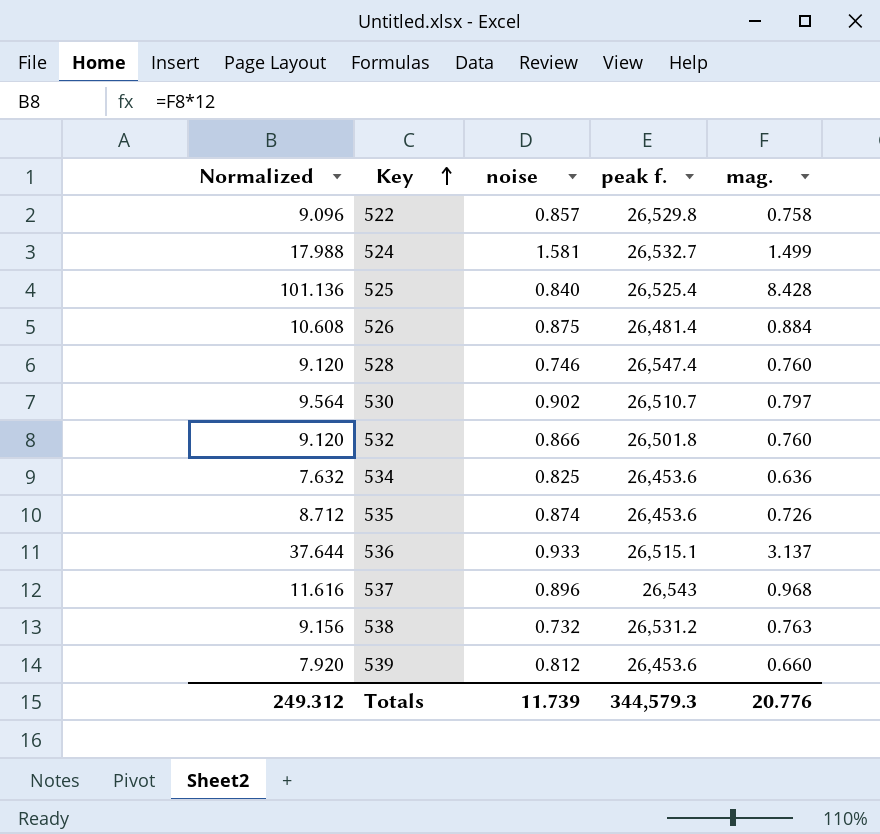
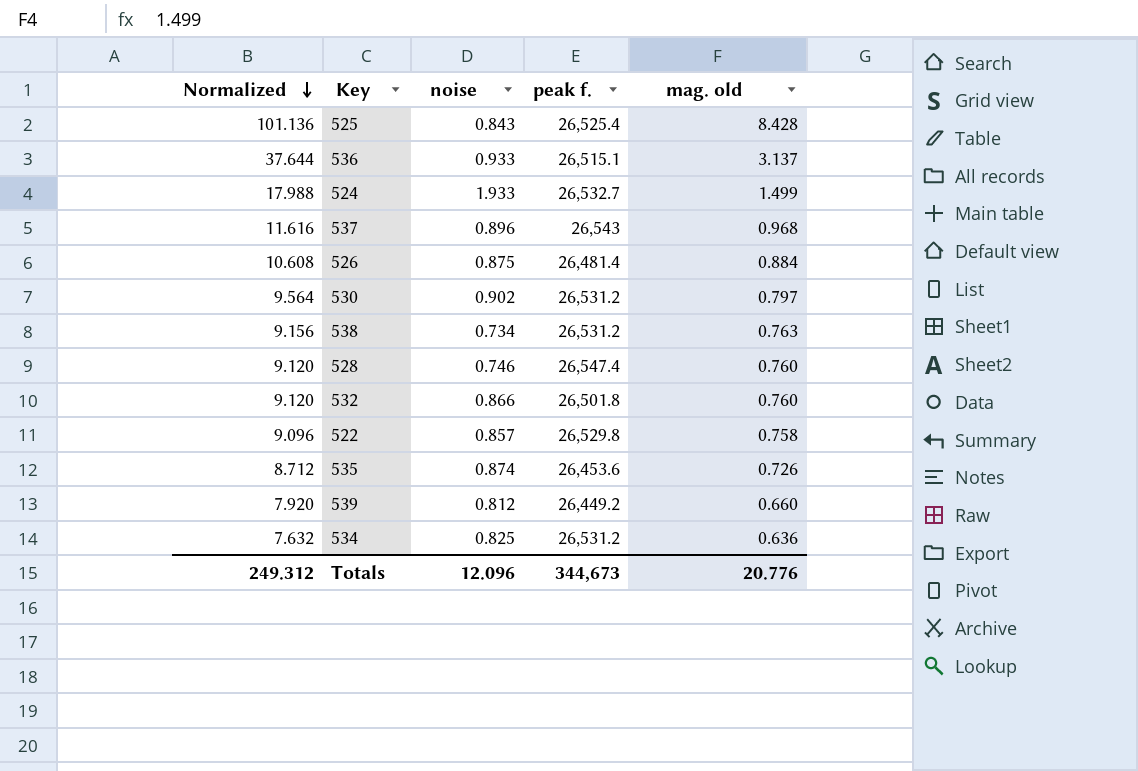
row order: Key ascending -> Normalized descending
column name: mag. -> mag. old
525 | noise: 0.840 -> 0.843
524 | noise: 1.581 -> 1.933
530 | peak f.: 26,510.7 -> 26,531.2
538 | noise: 0.732 -> 0.734
539 | peak f.: 26,453.6 -> 26,449.2
534 | peak f.: 26,453.6 -> 26,531.2
Totals | noise: 11.739 -> 12.096
Totals | peak f.: 344,579.3 -> 344,673

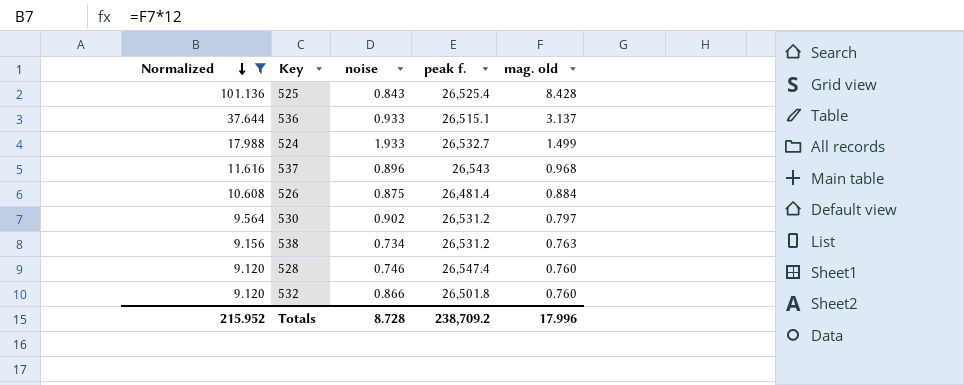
filter: none -> Normalized >= 9.120
Totals | Normalized: 249.312 -> 215.952
Totals | noise: 12.096 -> 8.728
Totals | peak f.: 344,673 -> 238,709.2
Totals | mag. old: 20.776 -> 17.996

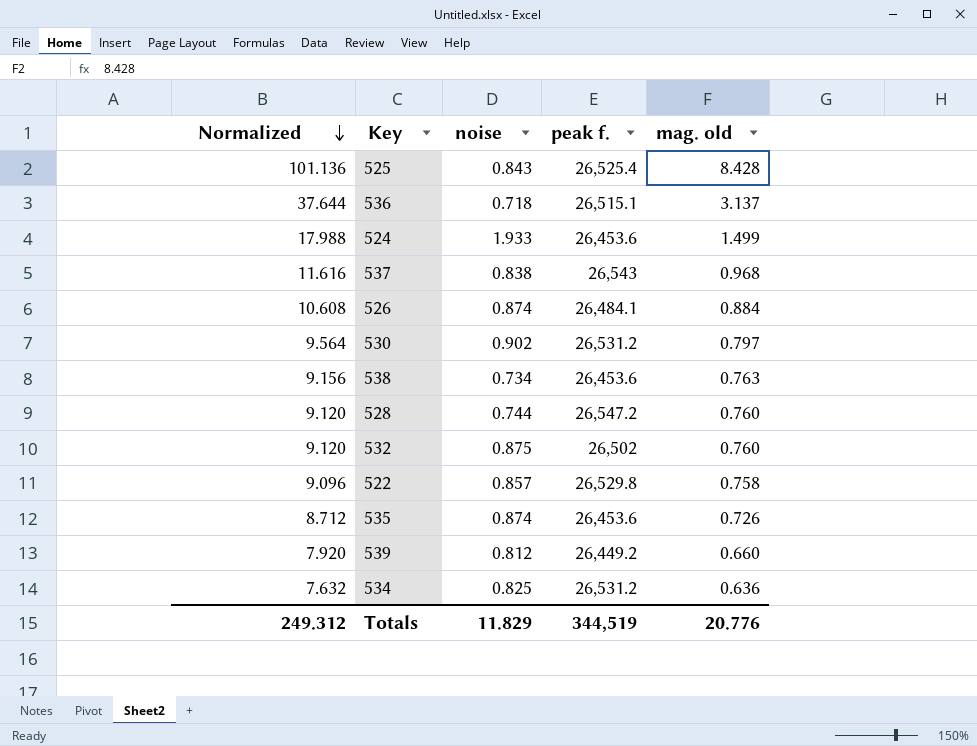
filter: Normalized >= 9.120 -> none
536 | noise: 0.933 -> 0.718
524 | peak f.: 26,532.7 -> 26,453.6
537 | noise: 0.896 -> 0.838
526 | noise: 0.875 -> 0.874
526 | peak f.: 26,481.4 -> 26,484.1
538 | peak f.: 26,531.2 -> 26,453.6
528 | noise: 0.746 -> 0.744
528 | peak f.: 26,547.4 -> 26,547.2
532 | noise: 0.866 -> 0.875
532 | peak f.: 26,501.8 -> 26,502
Totals | Normalized: 215.952 -> 249.312
Totals | noise: 8.728 -> 11.829
Totals | peak f.: 238,709.2 -> 344,519
Totals | mag. old: 17.996 -> 20.776

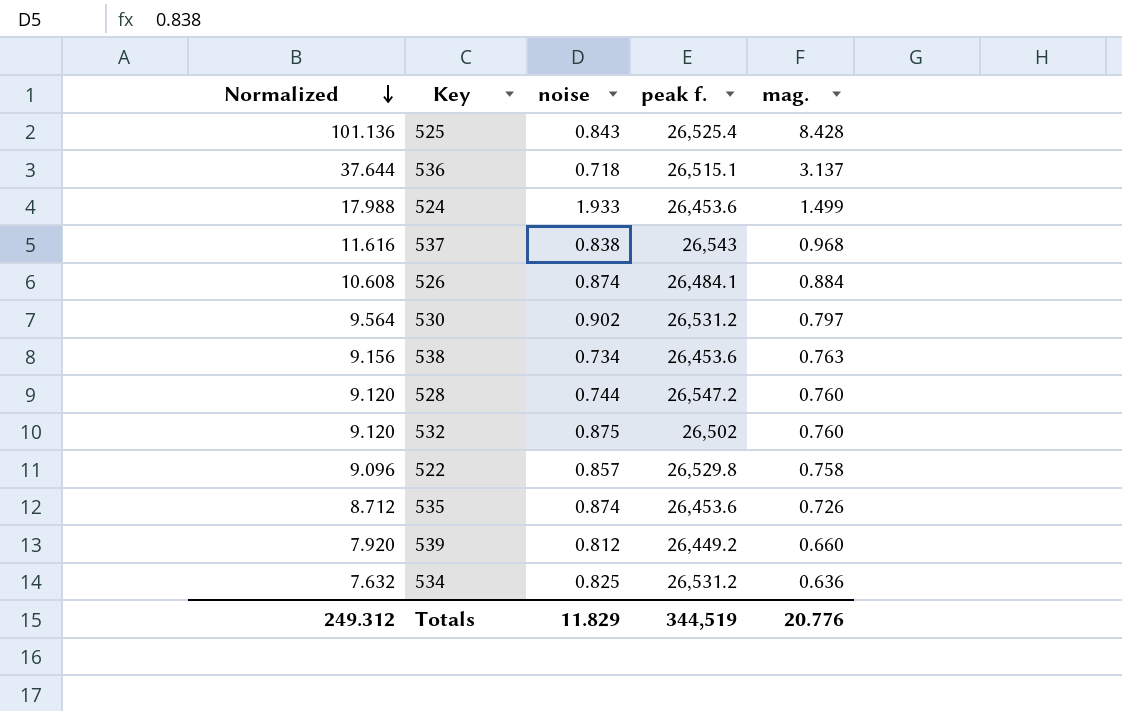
column name: mag. old -> mag.

